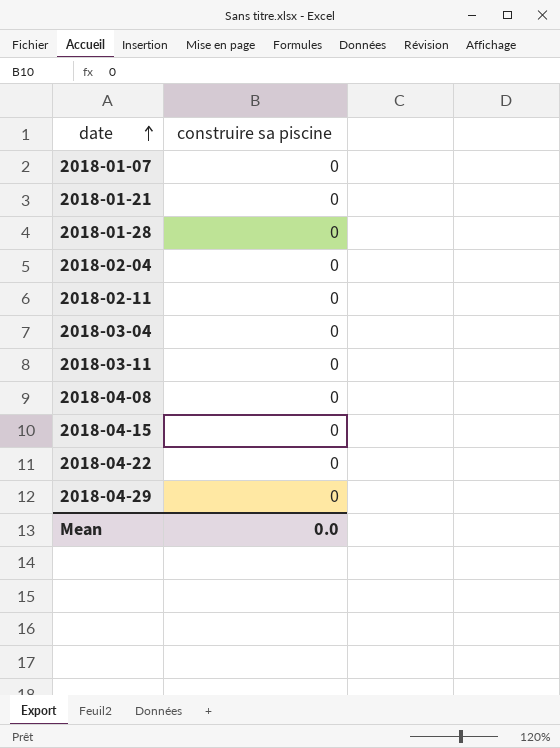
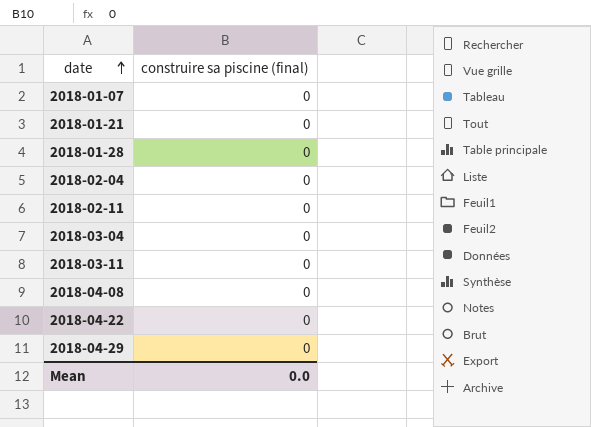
column name: construire sa piscine -> construire sa piscine (final)
row 2018-04-15: 0 -> none

